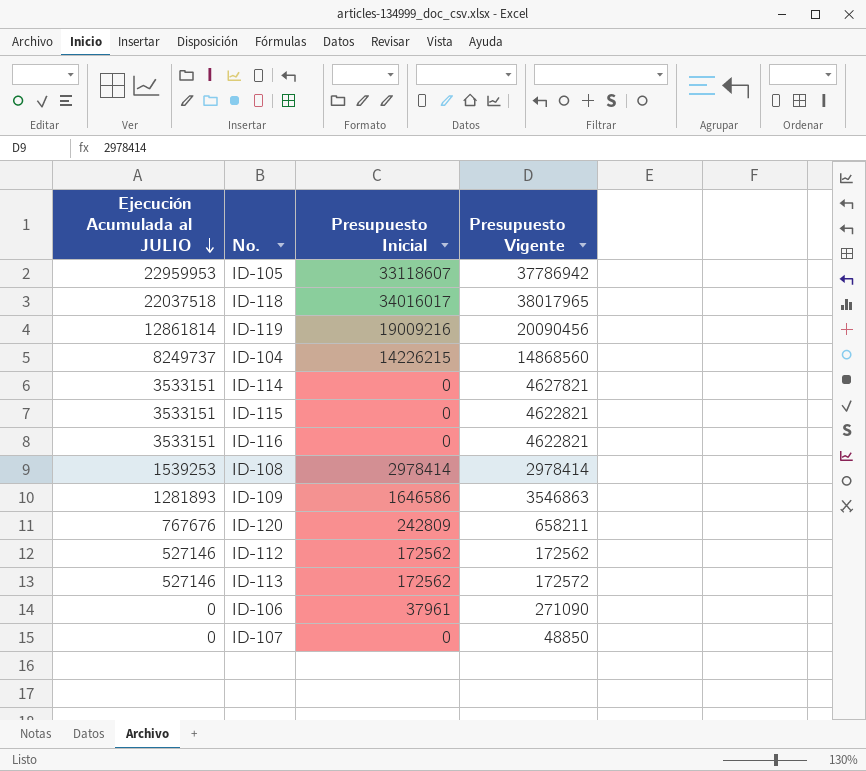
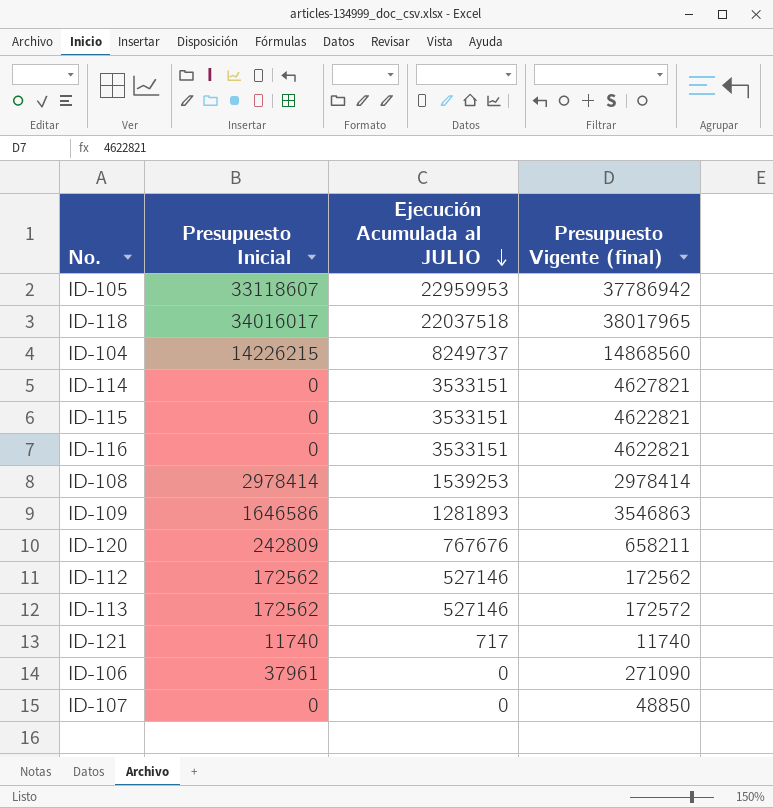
column Ejecución Acumulada al JULIO | position: 1 -> 3
column name: Presupuesto Vigente -> Presupuesto Vigente (final)
row ID-119: 12861814 | 19009216 | 20090456 -> none
row ID-121: none -> 11740 | 717 | 11740

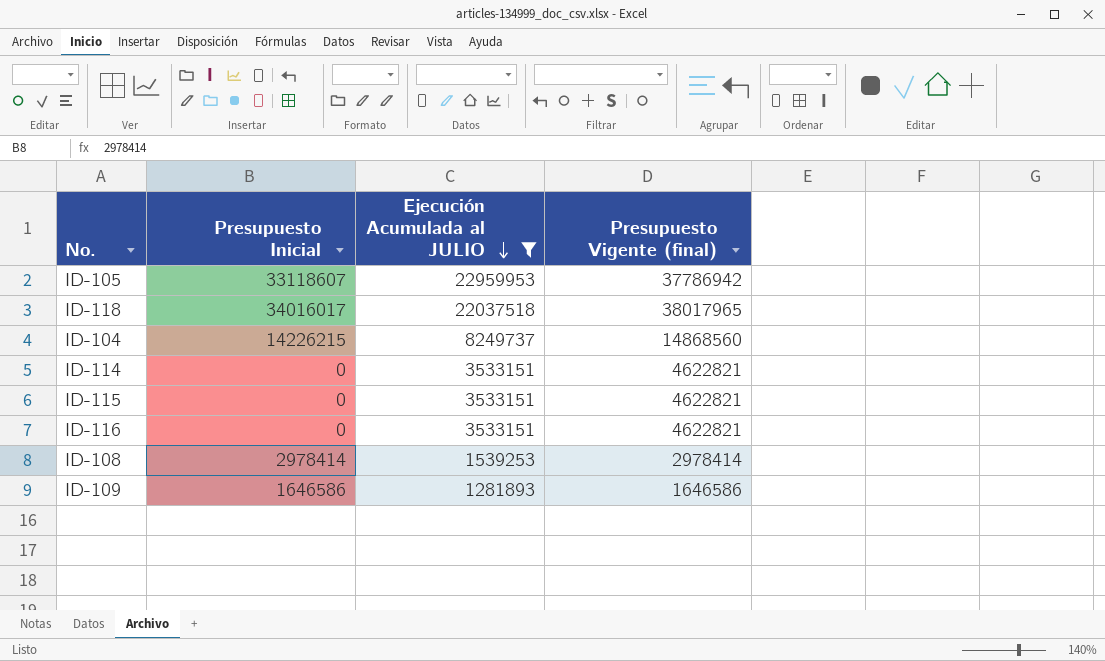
filter: none -> Ejecución Acumulada al JULIO >= 1281893
ID-114 | Presupuesto Vigente (final): 4627821 -> 4622821
ID-109 | Presupuesto Vigente (final): 3546863 -> 1646586

